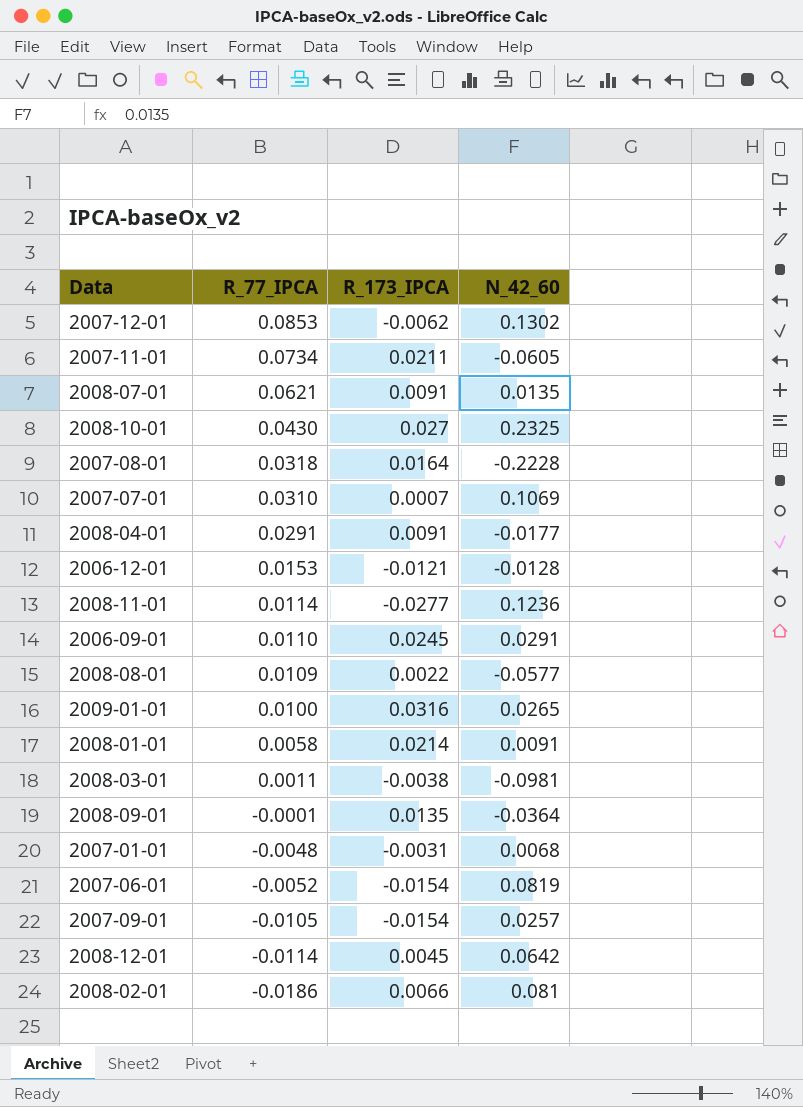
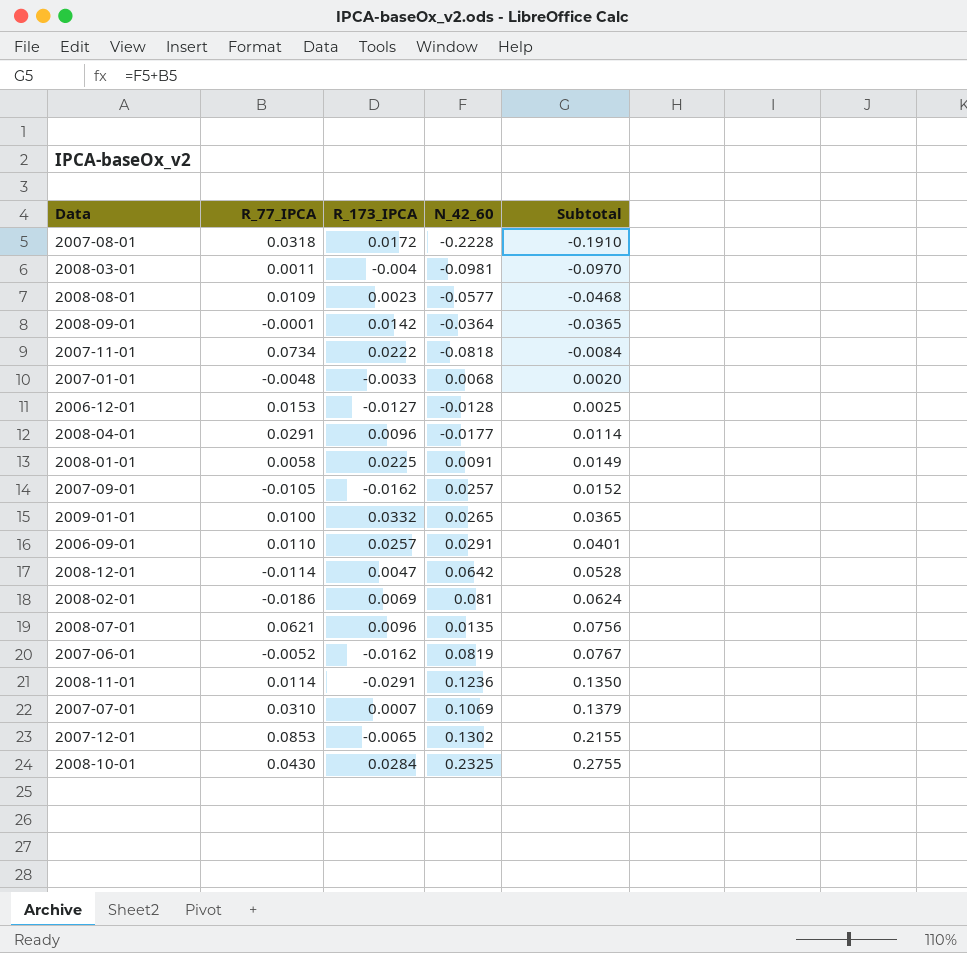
row order: R_77_IPCA descending -> Subtotal ascending
column Subtotal | formula: none -> [R_77_IPCA] + [N_42_60]
2007-08-01 | R_173_IPCA: 0.0164 -> 0.0172
2008-03-01 | R_173_IPCA: -0.0038 -> -0.004
2008-08-01 | R_173_IPCA: 0.0022 -> 0.0023
2008-09-01 | R_173_IPCA: 0.0135 -> 0.0142
2007-11-01 | R_173_IPCA: 0.0211 -> 0.0222
2007-11-01 | N_42_60: -0.0605 -> -0.0818
2007-01-01 | R_173_IPCA: -0.0031 -> -0.0033
2006-12-01 | R_173_IPCA: -0.0121 -> -0.0127
2008-04-01 | R_173_IPCA: 0.0091 -> 0.0096
2008-01-01 | R_173_IPCA: 0.0214 -> 0.0225
2007-09-01 | R_173_IPCA: -0.0154 -> -0.0162
2009-01-01 | R_173_IPCA: 0.0316 -> 0.0332
2006-09-01 | R_173_IPCA: 0.0245 -> 0.0257
2008-12-01 | R_173_IPCA: 0.0045 -> 0.0047
2008-02-01 | R_173_IPCA: 0.0066 -> 0.0069
2008-07-01 | R_173_IPCA: 0.0091 -> 0.0096
2007-06-01 | R_173_IPCA: -0.0154 -> -0.0162
2008-11-01 | R_173_IPCA: -0.0277 -> -0.0291
2007-12-01 | R_173_IPCA: -0.0062 -> -0.0065
2008-10-01 | R_173_IPCA: 0.027 -> 0.0284

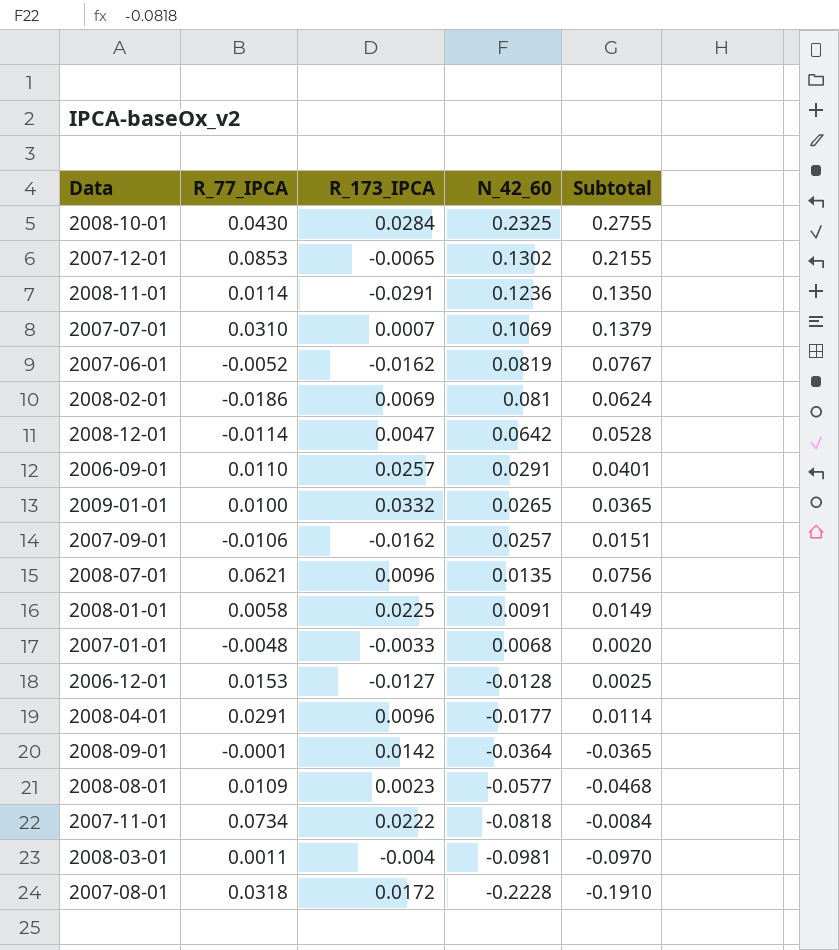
row order: Subtotal ascending -> N_42_60 descending
2007-09-01 | R_77_IPCA: -0.0105 -> -0.0106
2007-09-01 | Subtotal: 0.0152 -> 0.0151

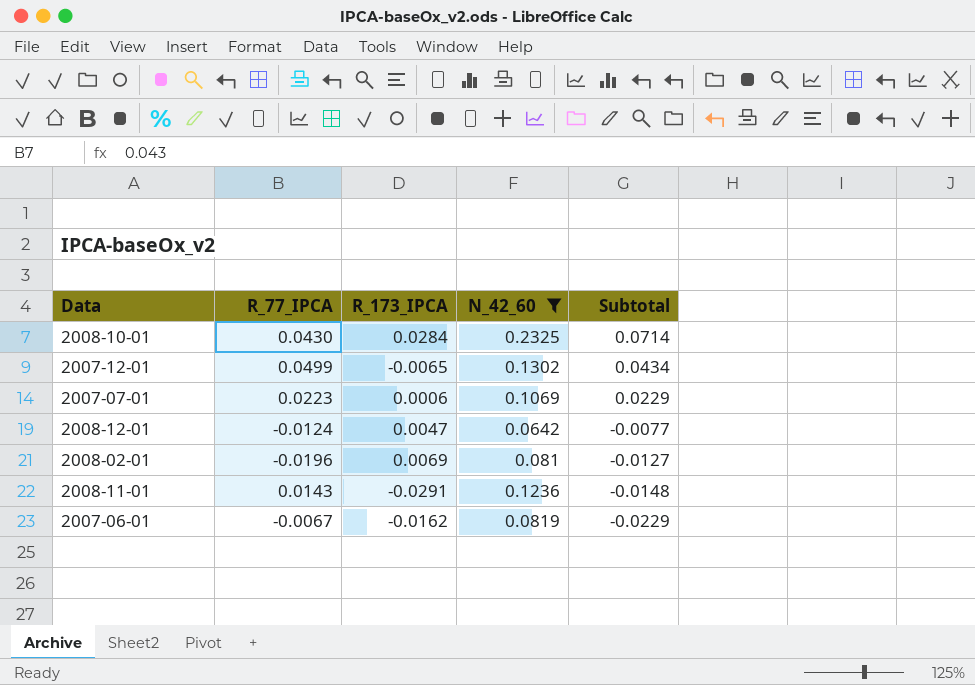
filter: none -> N_42_60 >= 0.0642
row order: N_42_60 descending -> Subtotal descending
column Subtotal | formula: [R_77_IPCA] + [N_42_60] -> [R_77_IPCA] + [R_173_IPCA]
2007-12-01 | R_77_IPCA: 0.0853 -> 0.0499
2007-07-01 | R_77_IPCA: 0.0310 -> 0.0223
2007-07-01 | R_173_IPCA: 0.0007 -> 0.0006
2008-12-01 | R_77_IPCA: -0.0114 -> -0.0124
2008-02-01 | R_77_IPCA: -0.0186 -> -0.0196
2008-11-01 | R_77_IPCA: 0.0114 -> 0.0143
2007-06-01 | R_77_IPCA: -0.0052 -> -0.0067

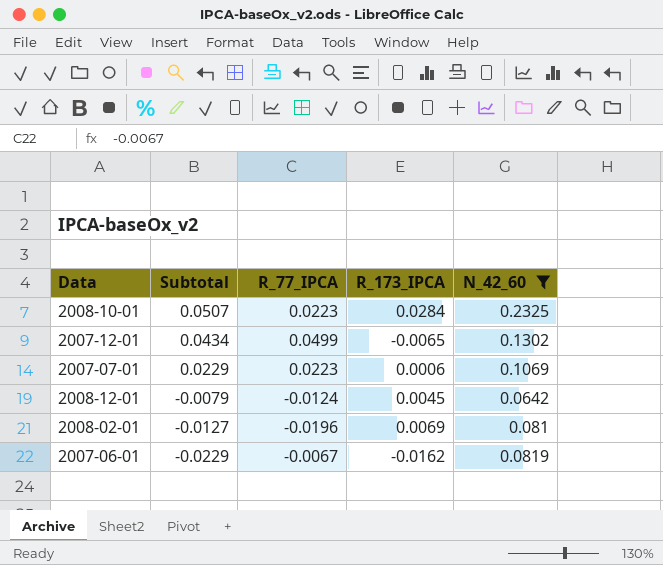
column Subtotal | position: 5 -> 2
row 2008-11-01: 0.0143 | -0.0291 | 0.1236 | -0.0148 -> none
2008-10-01 | Subtotal: 0.0714 -> 0.0507
2008-10-01 | R_77_IPCA: 0.0430 -> 0.0223
2008-12-01 | Subtotal: -0.0077 -> -0.0079
2008-12-01 | R_173_IPCA: 0.0047 -> 0.0045

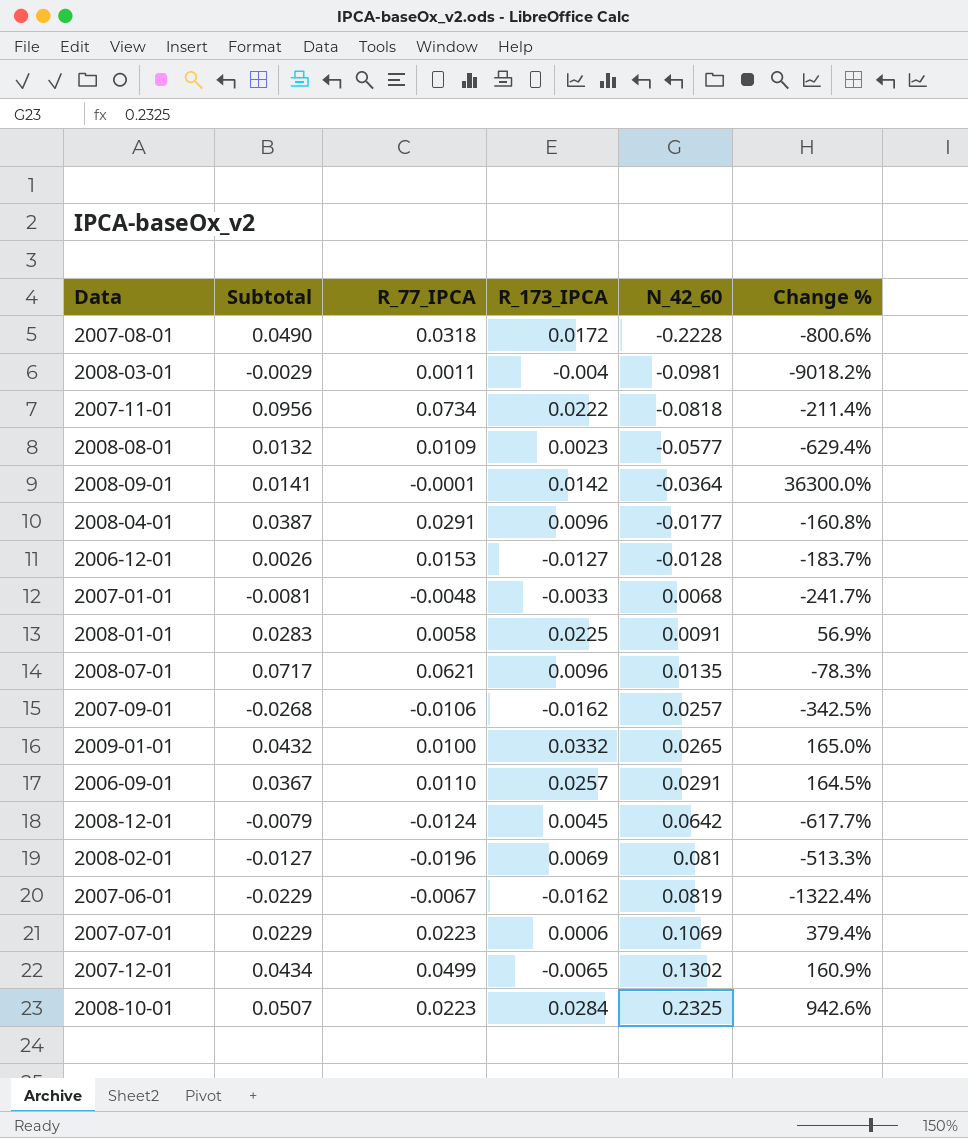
filter: N_42_60 >= 0.0642 -> none
row order: Subtotal descending -> N_42_60 ascending
column Change % | formula: none -> ([N_42_60] - [R_77_IPCA]) / [R_77_IPCA]

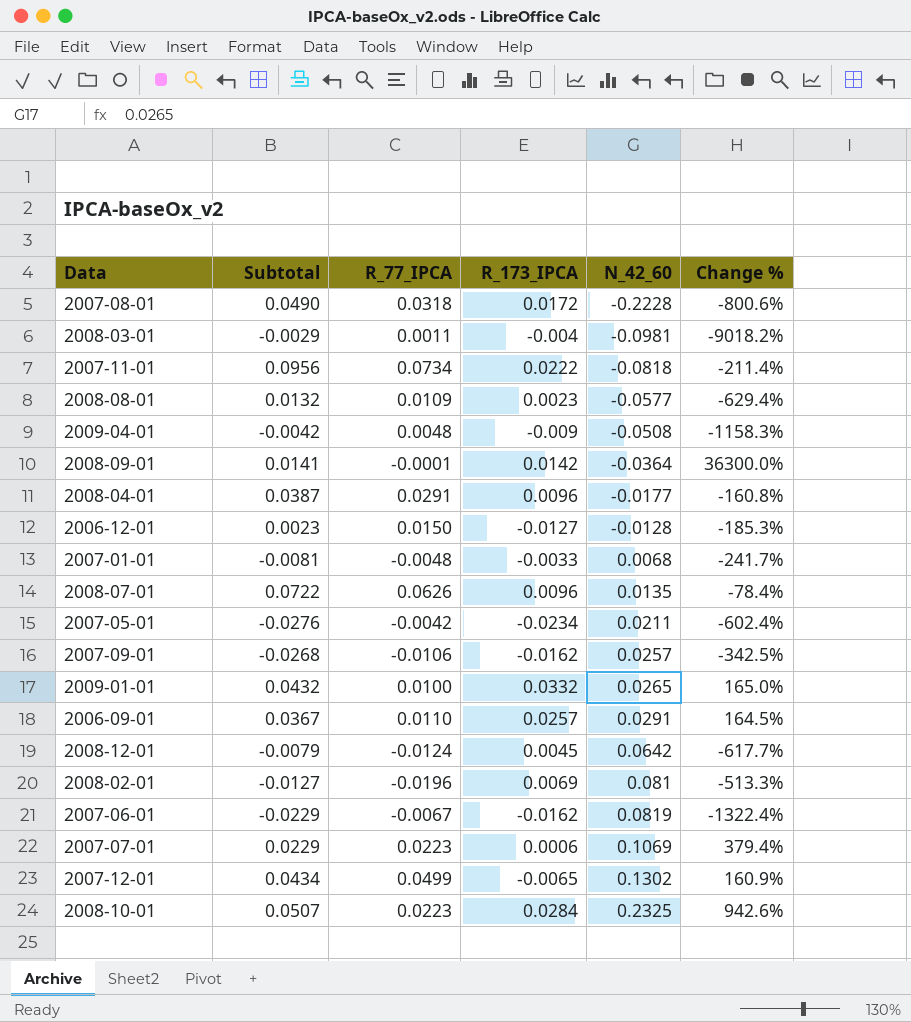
row 2008-01-01: 0.0283 | 0.0058 | 0.0225 | 0.0091 | 56.9% -> none
row 2009-04-01: none -> -0.0042 | 0.0048 | -0.009 | -0.0508 | -1158.3%
2006-12-01 | Subtotal: 0.0026 -> 0.0023
2006-12-01 | R_77_IPCA: 0.0153 -> 0.0150
2006-12-01 | Change %: -183.7% -> -185.3%
2008-07-01 | Subtotal: 0.0717 -> 0.0722
2008-07-01 | R_77_IPCA: 0.0621 -> 0.0626
2008-07-01 | Change %: -78.3% -> -78.4%
row 2007-05-01: none -> -0.0276 | -0.0042 | -0.0234 | 0.0211 | -602.4%

